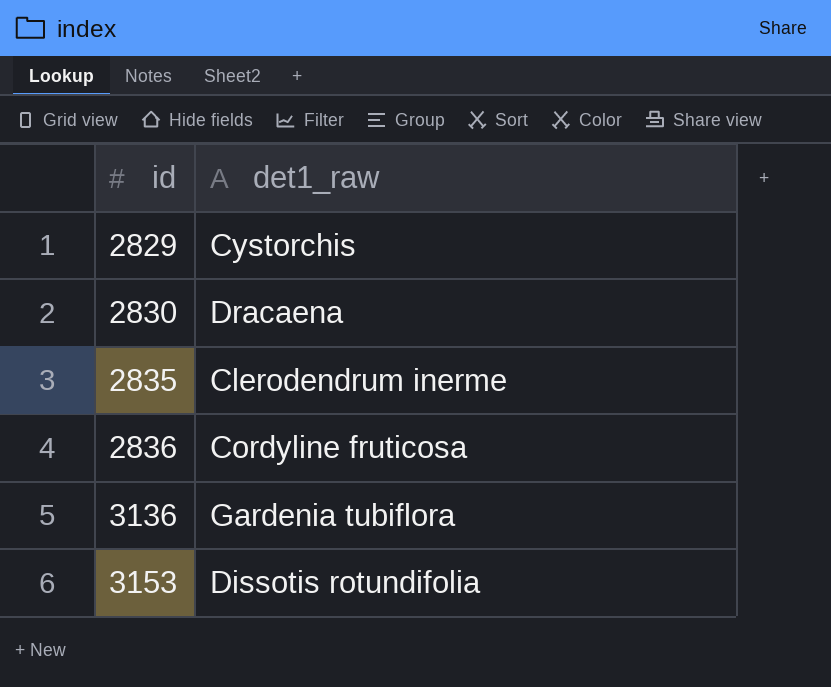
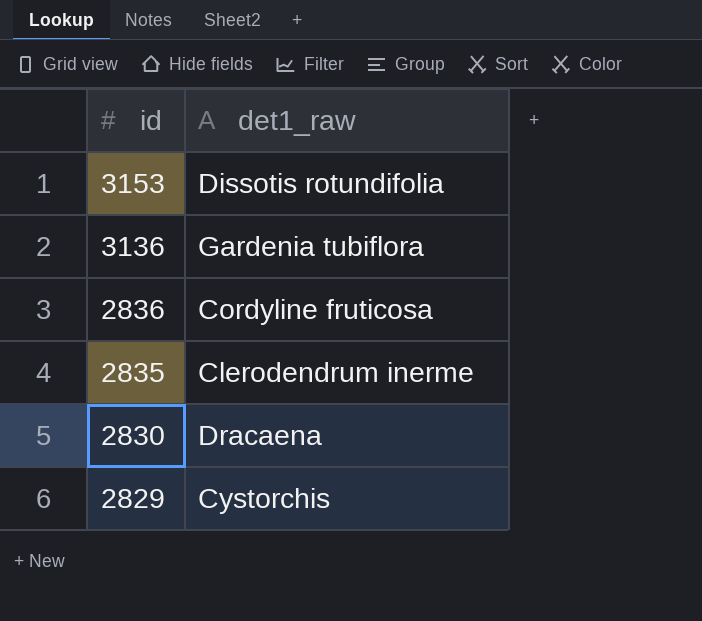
row order: id ascending -> id descending

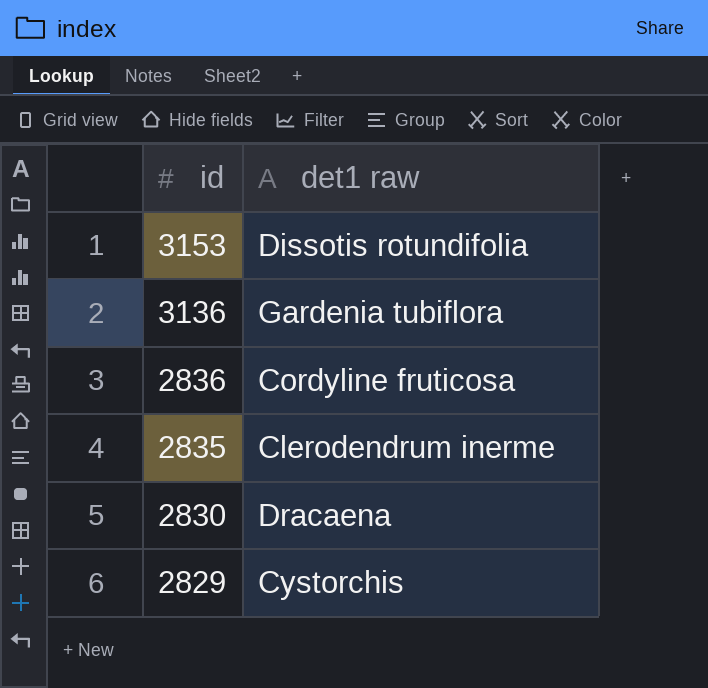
column name: det1_raw -> det1 raw

